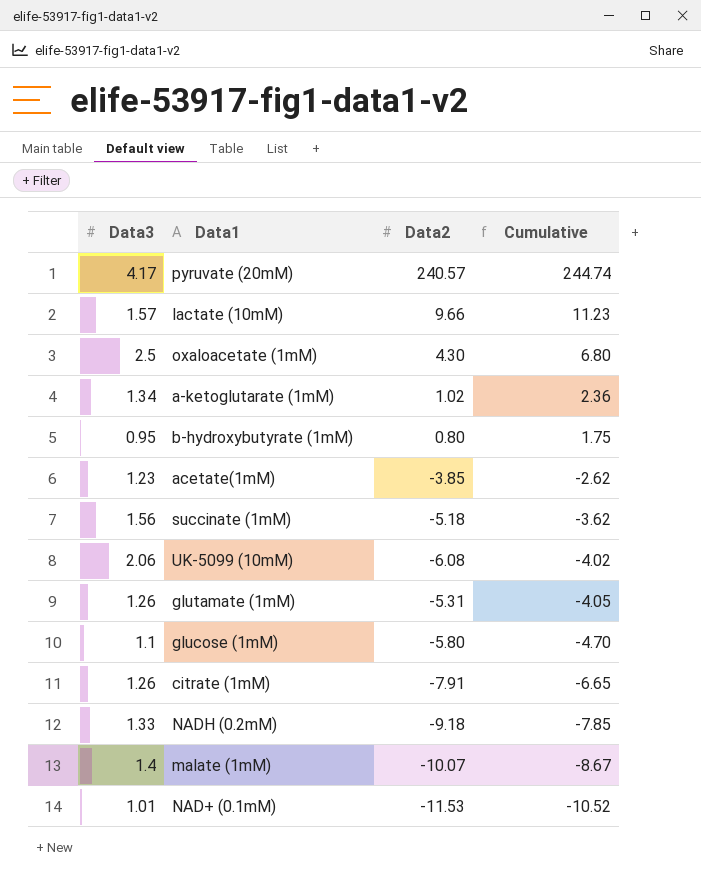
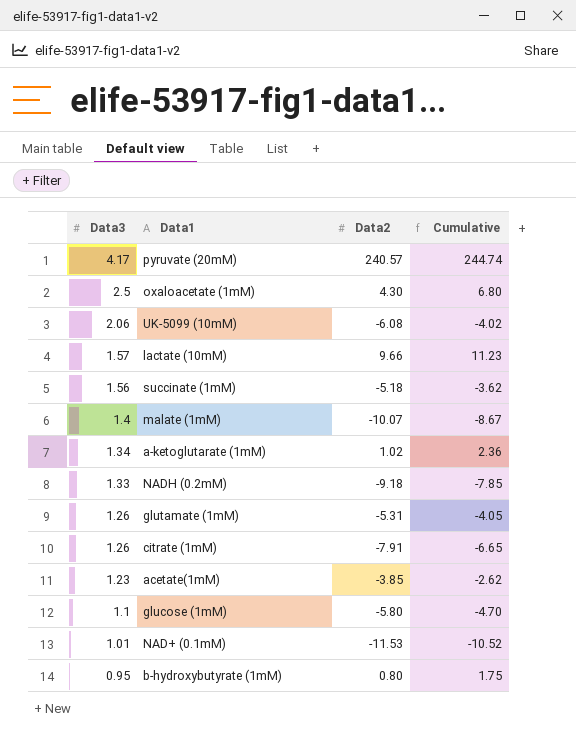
row order: Cumulative descending -> Data3 descending

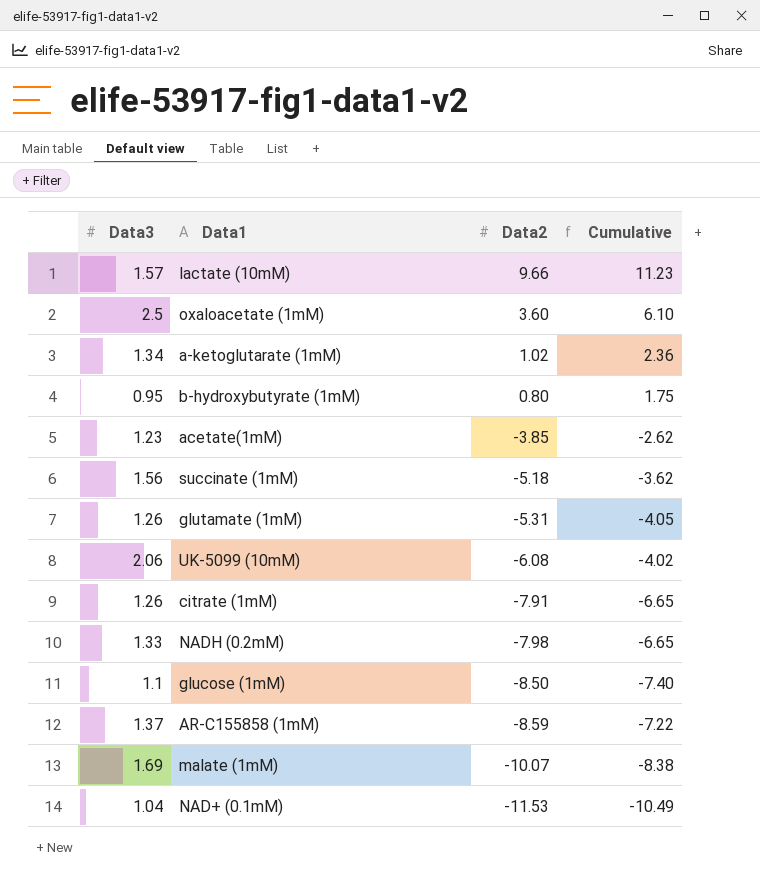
row order: Data3 descending -> Data2 descending
row pyruvate (20mM): 4.17 | 240.57 | 244.74 -> none
oxaloacetate (1mM) | Data2: 4.30 -> 3.60
oxaloacetate (1mM) | Cumulative: 6.80 -> 6.10
NADH (0.2mM) | Data2: -9.18 -> -7.98
NADH (0.2mM) | Cumulative: -7.85 -> -6.65
glucose (1mM) | Data2: -5.80 -> -8.50
glucose (1mM) | Cumulative: -4.70 -> -7.40
row AR-C155858 (1mM): none -> 1.37 | -8.59 | -7.22
malate (1mM) | Data3: 1.4 -> 1.69
malate (1mM) | Cumulative: -8.67 -> -8.38
NAD+ (0.1mM) | Data3: 1.01 -> 1.04
NAD+ (0.1mM) | Cumulative: -10.52 -> -10.49

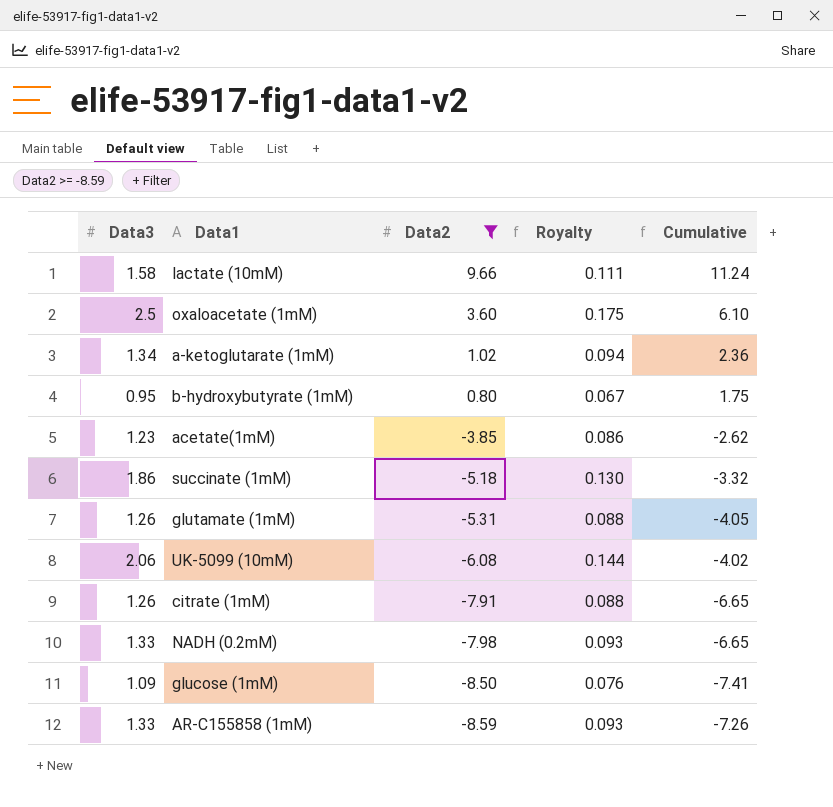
filter: none -> Data2 >= -8.59
column Royalty | formula: none -> [Data3] * 0.07
lactate (10mM) | Data3: 1.57 -> 1.58
lactate (10mM) | Cumulative: 11.23 -> 11.24
succinate (1mM) | Data3: 1.56 -> 1.86
succinate (1mM) | Cumulative: -3.62 -> -3.32
glucose (1mM) | Data3: 1.1 -> 1.09
glucose (1mM) | Cumulative: -7.40 -> -7.41
AR-C155858 (1mM) | Data3: 1.37 -> 1.33
AR-C155858 (1mM) | Cumulative: -7.22 -> -7.26

